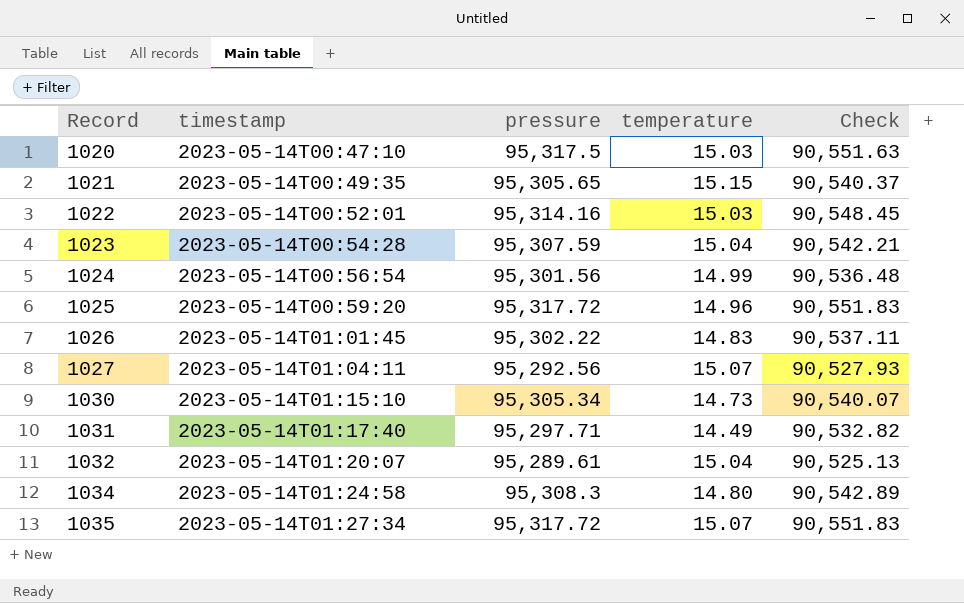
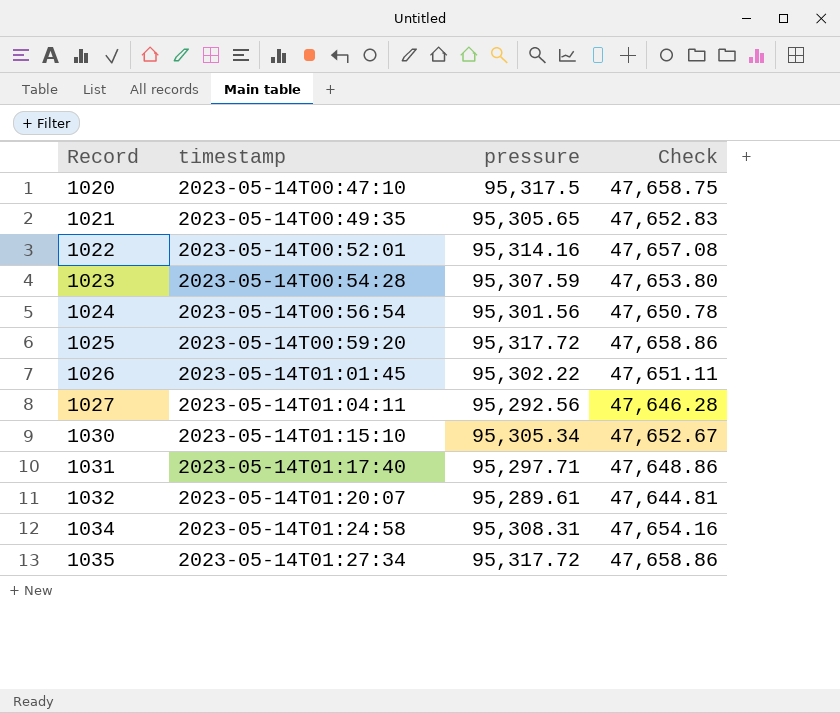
column temperature | position: 4 -> none
column Check | formula: [pressure] * 0.95 -> [pressure] * 0.5
1034 | pressure: 95,308.3 -> 95,308.31

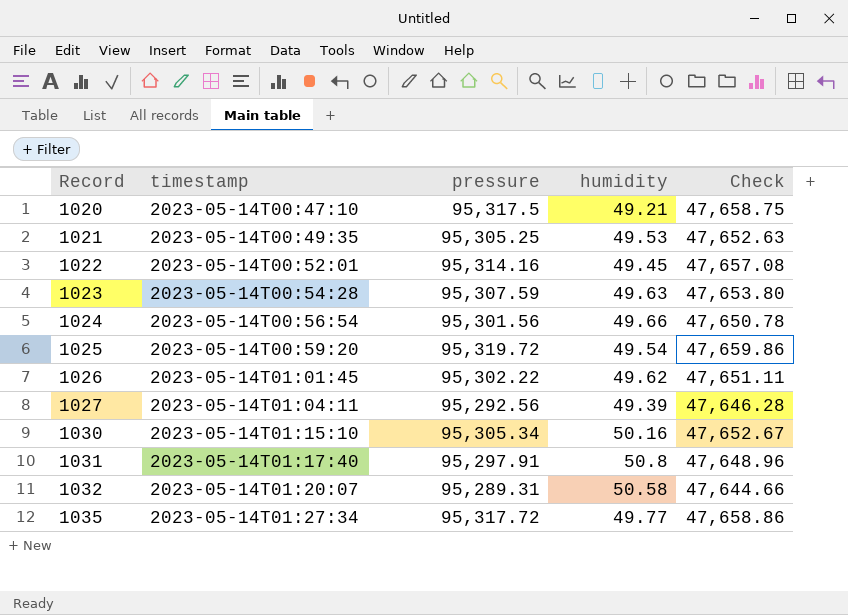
column humidity | position: none -> 4
row 1034: 2023-05-14T01:24:58 | 95,308.31 | 47,654.16 -> none
1021 | pressure: 95,305.65 -> 95,305.25
1021 | Check: 47,652.83 -> 47,652.63
1025 | pressure: 95,317.72 -> 95,319.72
1025 | Check: 47,658.86 -> 47,659.86
1031 | pressure: 95,297.71 -> 95,297.91
1031 | Check: 47,648.86 -> 47,648.96
1032 | pressure: 95,289.61 -> 95,289.31
1032 | Check: 47,644.81 -> 47,644.66

